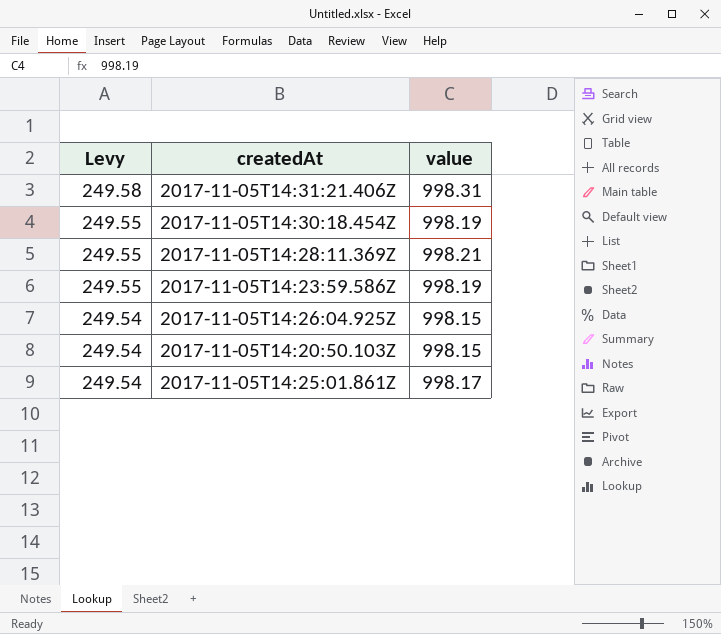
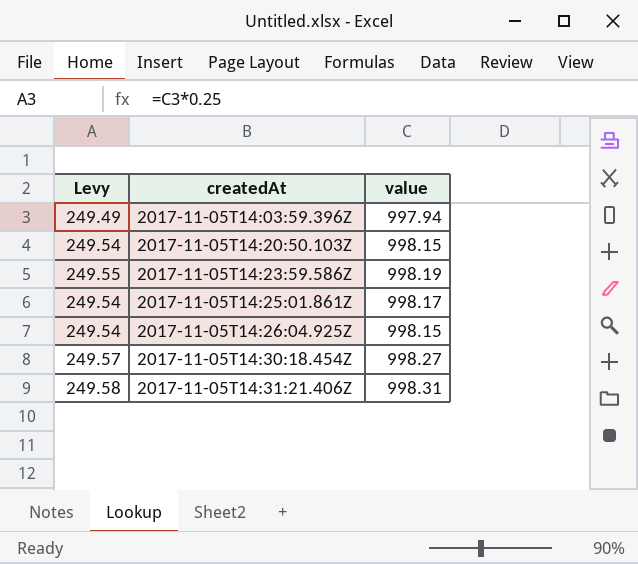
row order: Levy descending -> createdAt ascending
row 2017-11-05T14:28:11.369Z: 249.55 | 998.21 -> none
row 2017-11-05T14:03:59.396Z: none -> 249.49 | 997.94
2017-11-05T14:30:18.454Z | Levy: 249.55 -> 249.57
2017-11-05T14:30:18.454Z | value: 998.19 -> 998.27

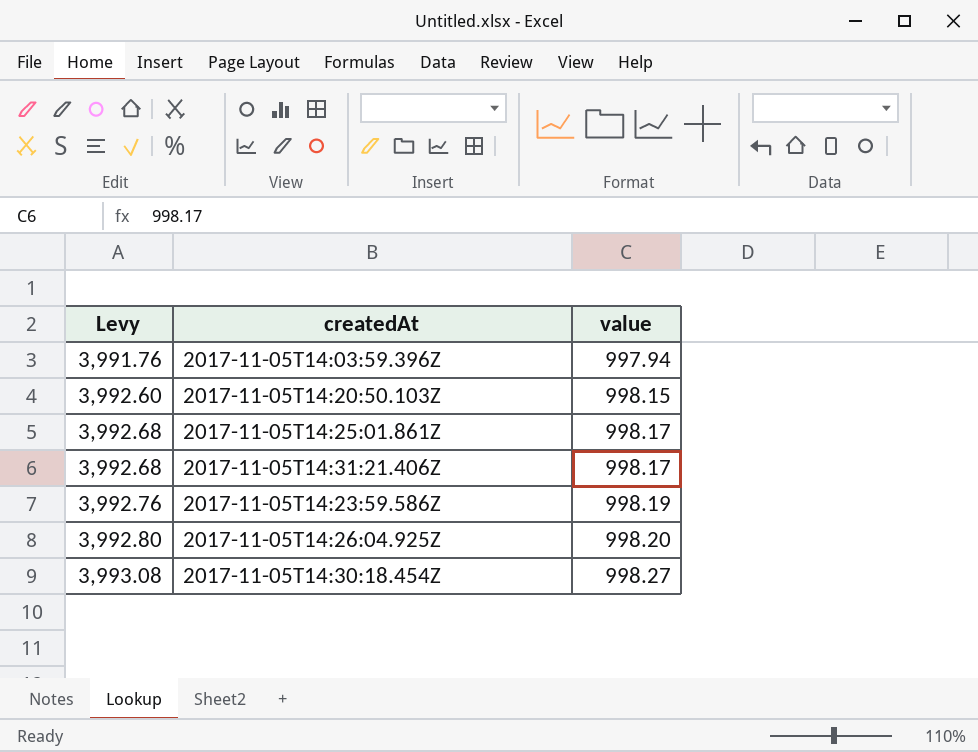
row order: createdAt ascending -> Levy ascending
column Levy | formula: [value] * 0.25 -> [value] * 4
2017-11-05T14:31:21.406Z | value: 998.31 -> 998.17
2017-11-05T14:26:04.925Z | value: 998.15 -> 998.20

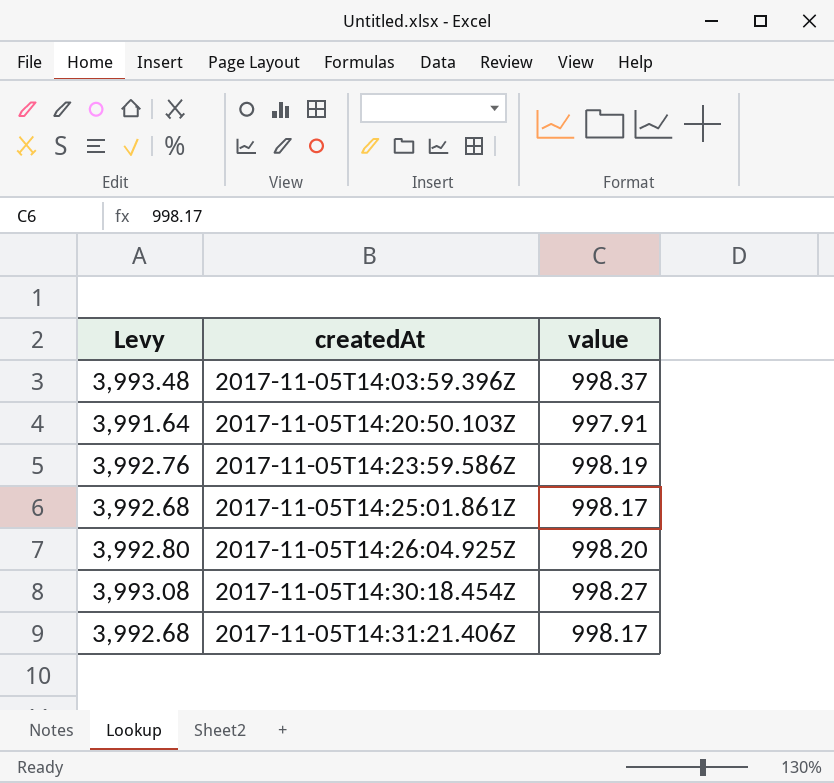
row order: Levy ascending -> createdAt ascending
2017-11-05T14:03:59.396Z | Levy: 3,991.76 -> 3,993.48
2017-11-05T14:03:59.396Z | value: 997.94 -> 998.37
2017-11-05T14:20:50.103Z | Levy: 3,992.60 -> 3,991.64
2017-11-05T14:20:50.103Z | value: 998.15 -> 997.91

